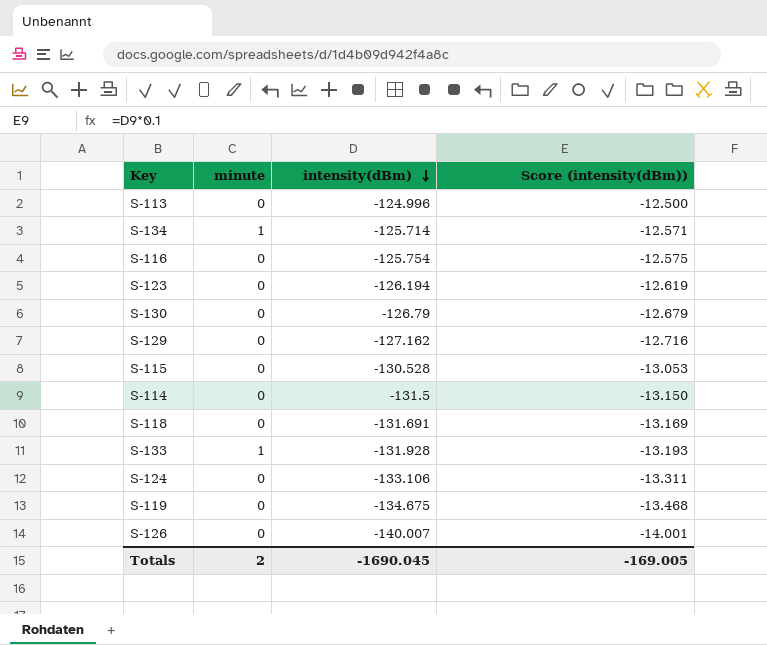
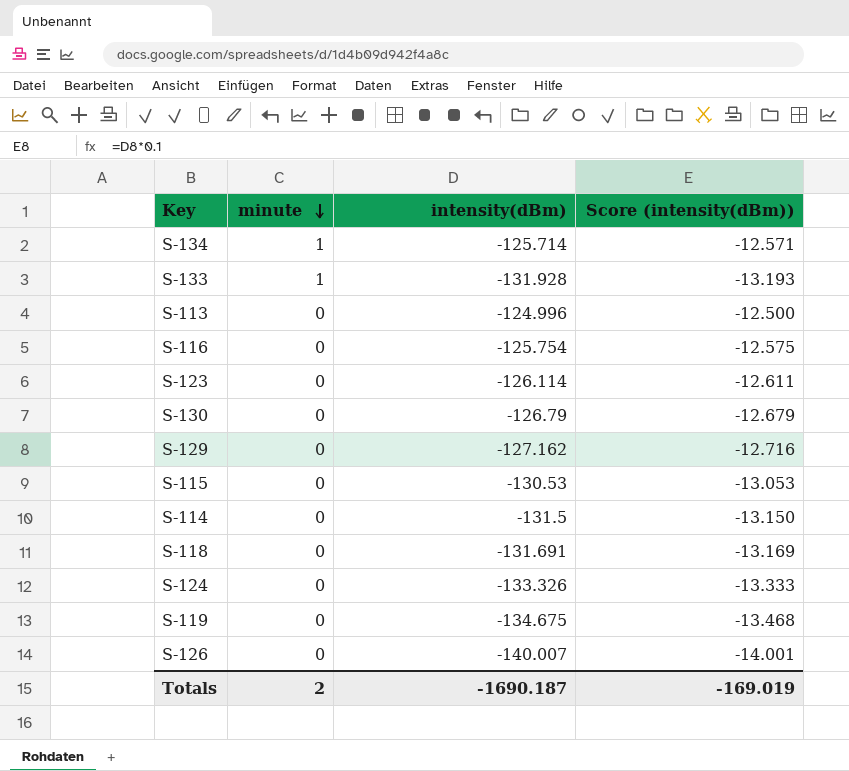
row order: intensity(dBm) descending -> minute descending
S-123 | intensity(dBm): -126.194 -> -126.114
S-123 | Score (intensity(dBm)): -12.619 -> -12.611
S-115 | intensity(dBm): -130.528 -> -130.53
S-124 | intensity(dBm): -133.106 -> -133.326
S-124 | Score (intensity(dBm)): -13.311 -> -13.333
Totals | intensity(dBm): -1690.045 -> -1690.187
Totals | Score (intensity(dBm)): -169.005 -> -169.019

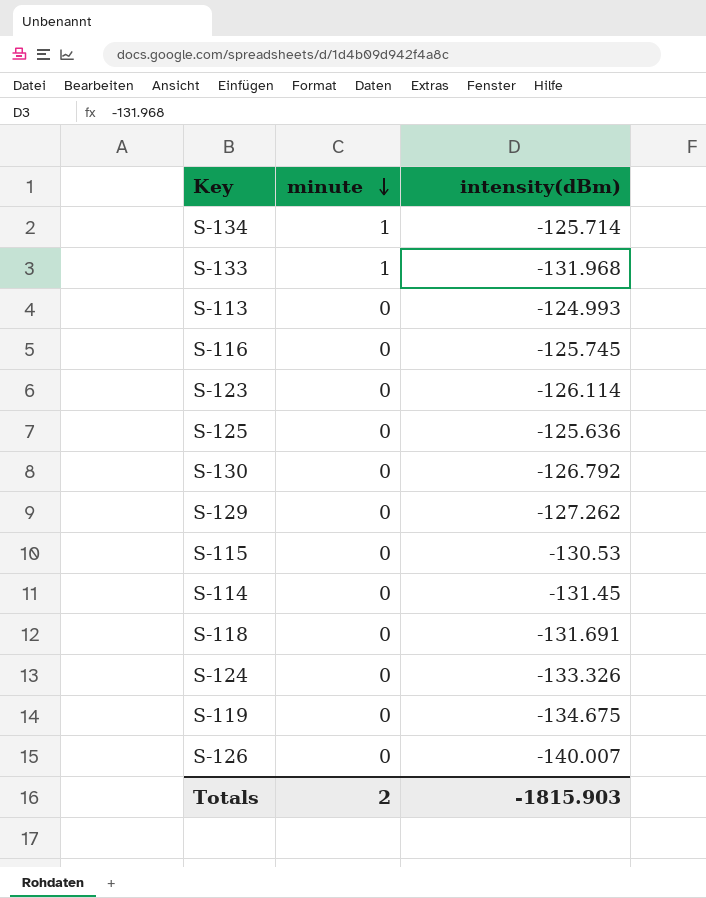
column Score (intensity(dBm)) | formula: [intensity(dBm)] * 0.1 -> none
S-133 | intensity(dBm): -131.928 -> -131.968
S-113 | intensity(dBm): -124.996 -> -124.993
S-116 | intensity(dBm): -125.754 -> -125.745
row S-125: none -> 0 | -125.636
S-130 | intensity(dBm): -126.79 -> -126.792
S-129 | intensity(dBm): -127.162 -> -127.262
S-114 | intensity(dBm): -131.5 -> -131.45
Totals | intensity(dBm): -1690.187 -> -1815.903

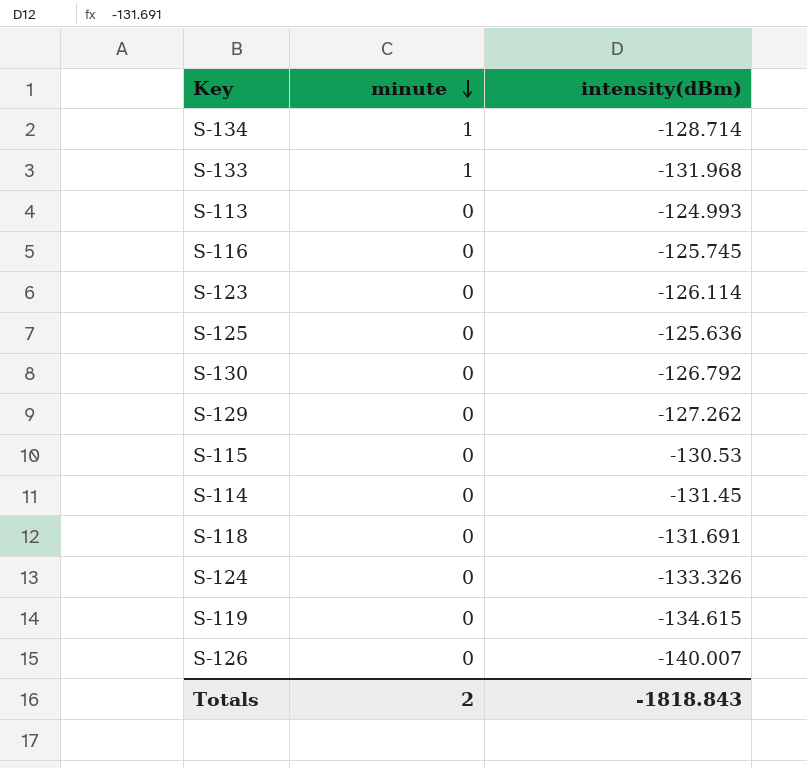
S-134 | intensity(dBm): -125.714 -> -128.714
S-119 | intensity(dBm): -134.675 -> -134.615
Totals | intensity(dBm): -1815.903 -> -1818.843

